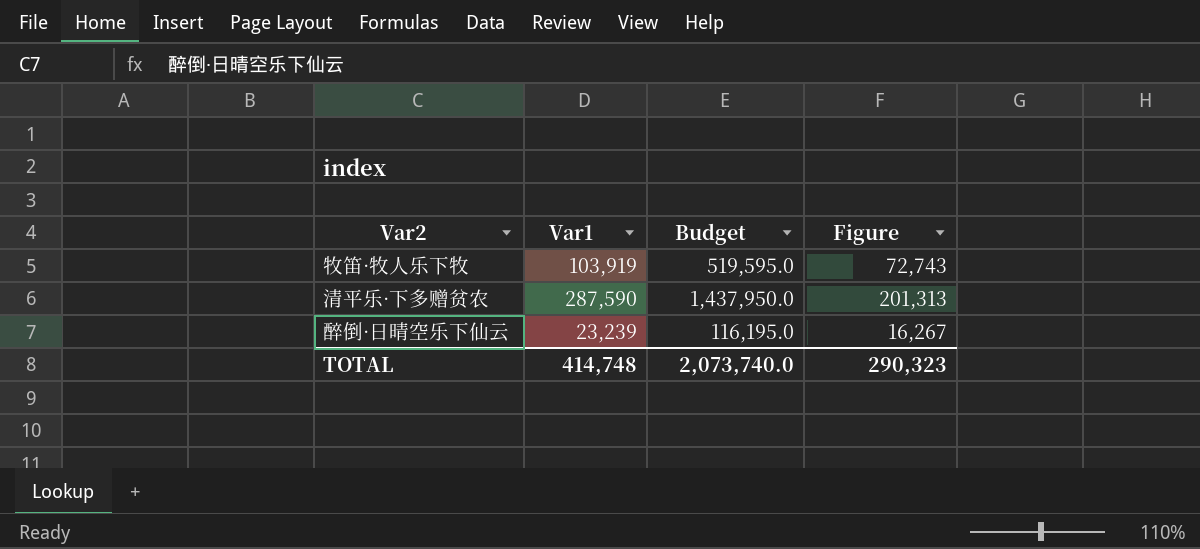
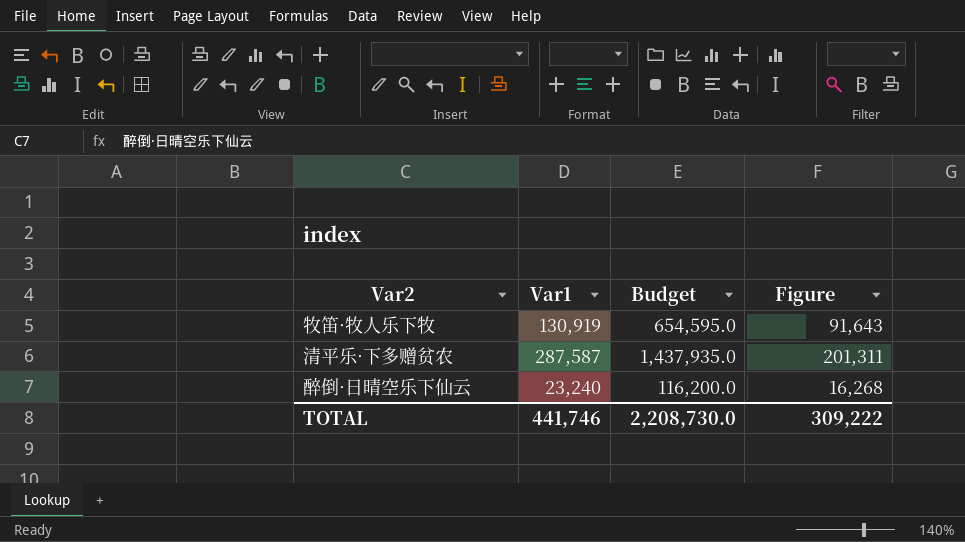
牧笛·牧人乐下牧 | Var1: 103,919 -> 130,919
牧笛·牧人乐下牧 | Budget: 519,595.0 -> 654,595.0
牧笛·牧人乐下牧 | Figure: 72,743 -> 91,643
清平乐·下多赠贫农 | Var1: 287,590 -> 287,587
清平乐·下多赠贫农 | Budget: 1,437,950.0 -> 1,437,935.0
清平乐·下多赠贫农 | Figure: 201,313 -> 201,311
醉倒·日晴空乐下仙云 | Var1: 23,239 -> 23,240
醉倒·日晴空乐下仙云 | Budget: 116,195.0 -> 116,200.0
醉倒·日晴空乐下仙云 | Figure: 16,267 -> 16,268
TOTAL | Var1: 414,748 -> 441,746
TOTAL | Budget: 2,073,740.0 -> 2,208,730.0
TOTAL | Figure: 290,323 -> 309,222

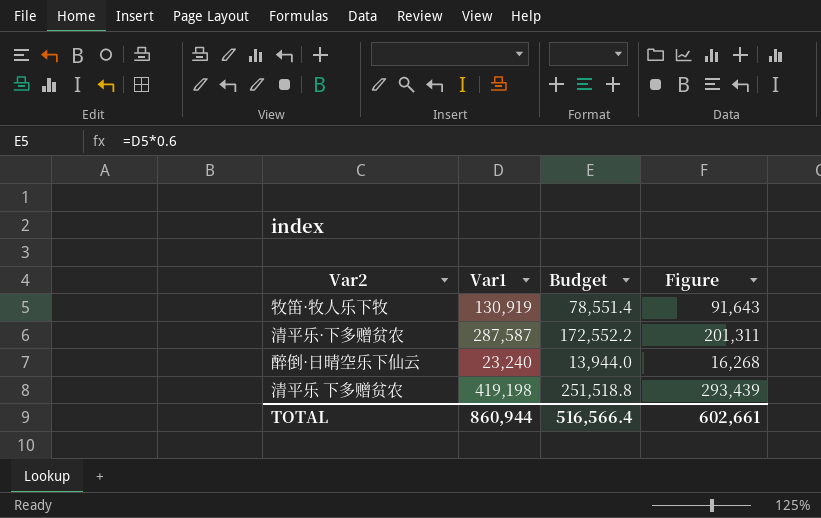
column Budget | formula: [Var1] * 5 -> [Var1] * 0.6
row 清平乐 下多赠贫农: none -> 419,198 | 251,518.8 | 293,439
TOTAL | Var1: 441,746 -> 860,944
TOTAL | Budget: 2,208,730.0 -> 516,566.4
TOTAL | Figure: 309,222 -> 602,661

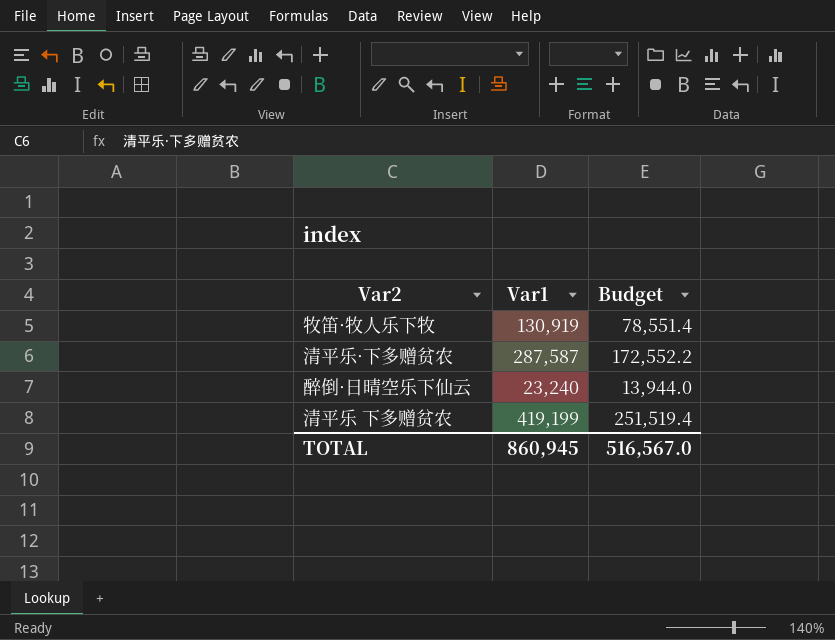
column Figure | formula: [Var1] * 0.7 -> none
清平乐 下多赠贫农 | Var1: 419,198 -> 419,199
清平乐 下多赠贫农 | Budget: 251,518.8 -> 251,519.4
TOTAL | Var1: 860,944 -> 860,945
TOTAL | Budget: 516,566.4 -> 516,567.0

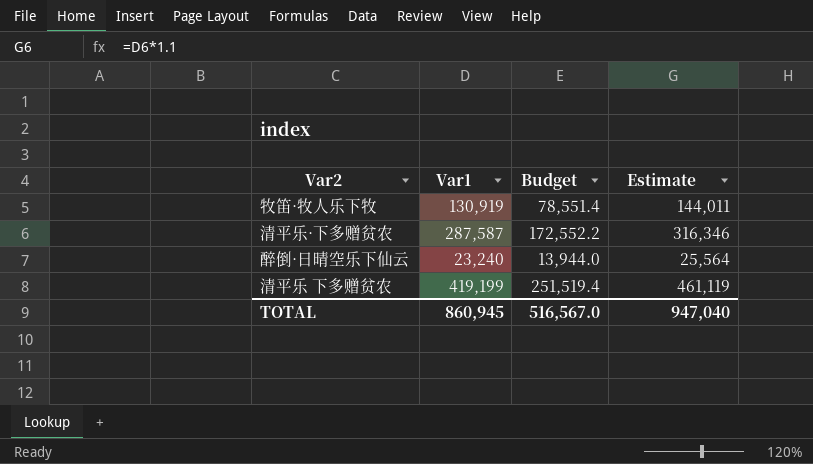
column Estimate | formula: none -> [Var1] * 1.1

